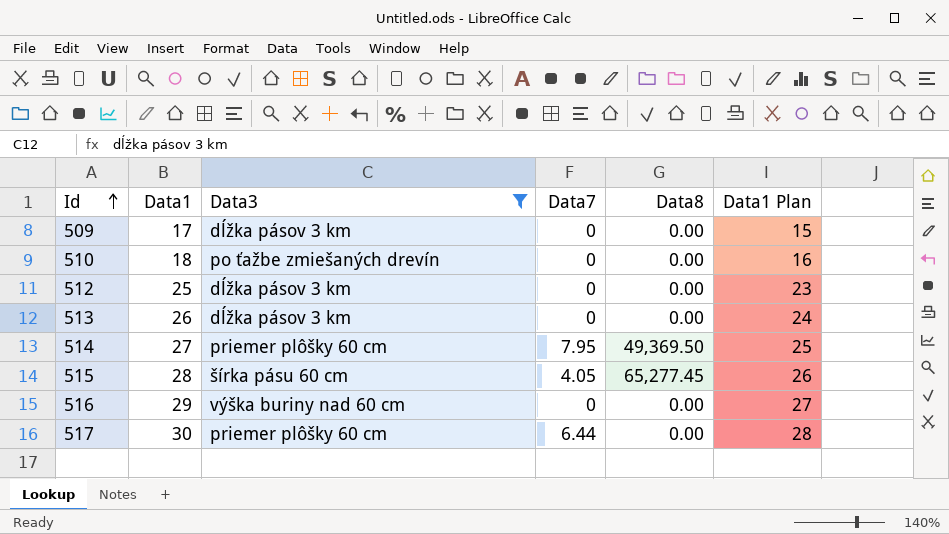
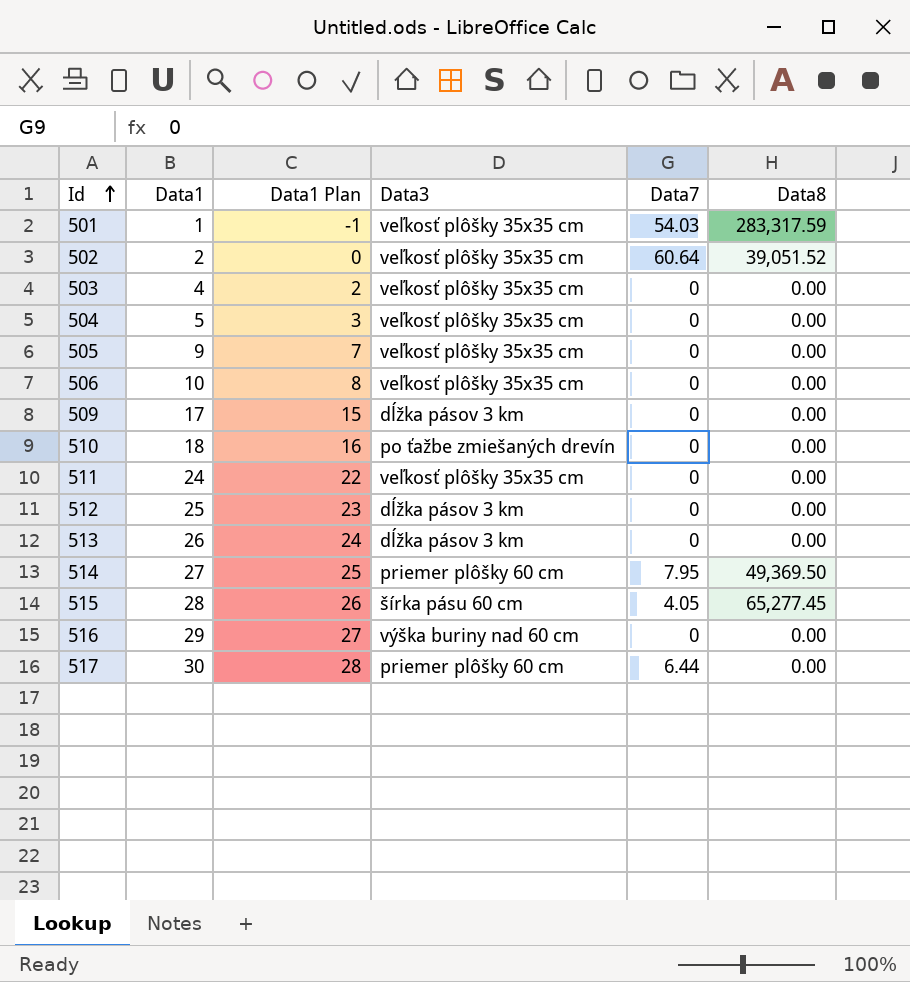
filter: Data3 != veľkosť plôšky 35x35 cm -> none
column Data1 Plan | position: 6 -> 3

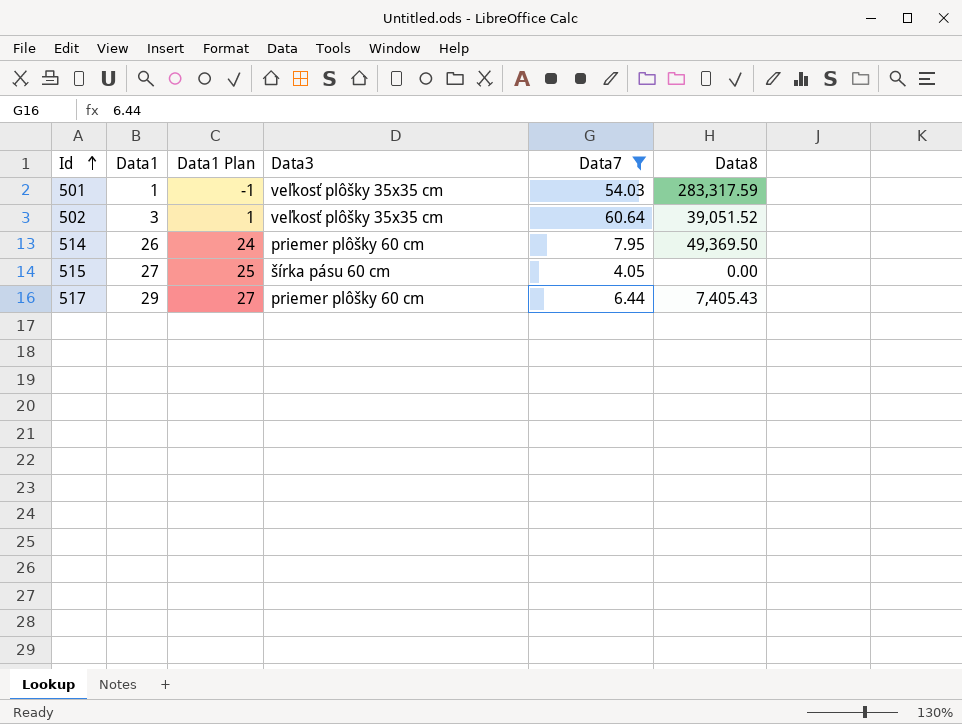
filter: none -> Data7 != 0
502 | Data1: 2 -> 3
502 | Data1 Plan: 0 -> 1
514 | Data1: 27 -> 26
514 | Data1 Plan: 25 -> 24
515 | Data1: 28 -> 27
515 | Data1 Plan: 26 -> 25
515 | Data8: 65,277.45 -> 0.00
517 | Data1: 30 -> 29
517 | Data1 Plan: 28 -> 27
517 | Data8: 0.00 -> 7,405.43

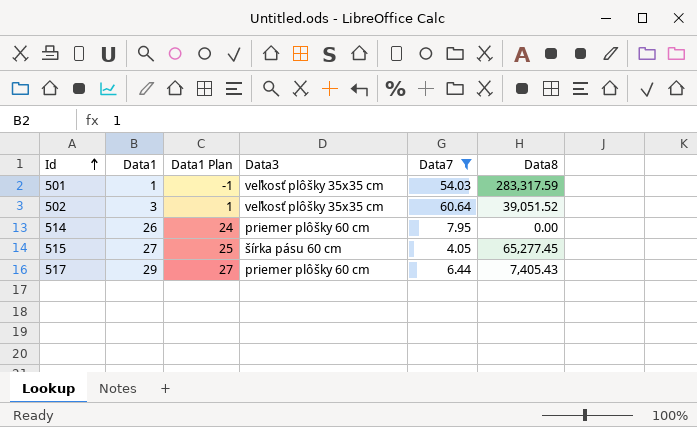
514 | Data8: 49,369.50 -> 0.00
515 | Data8: 0.00 -> 65,277.45

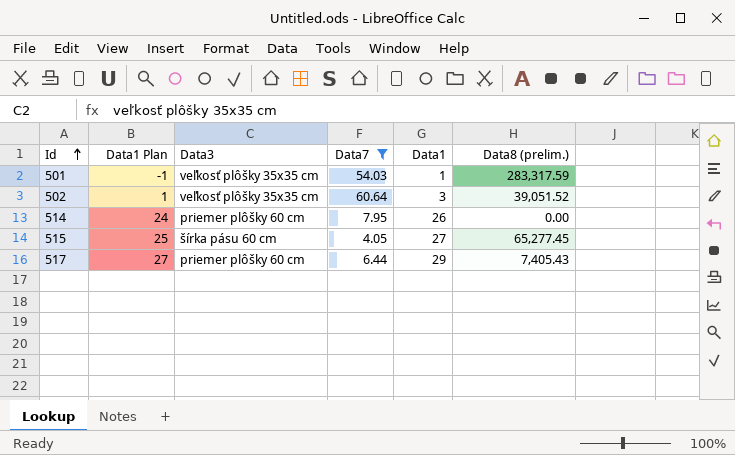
column Data1 | position: 2 -> 5
column name: Data8 -> Data8 (prelim.)

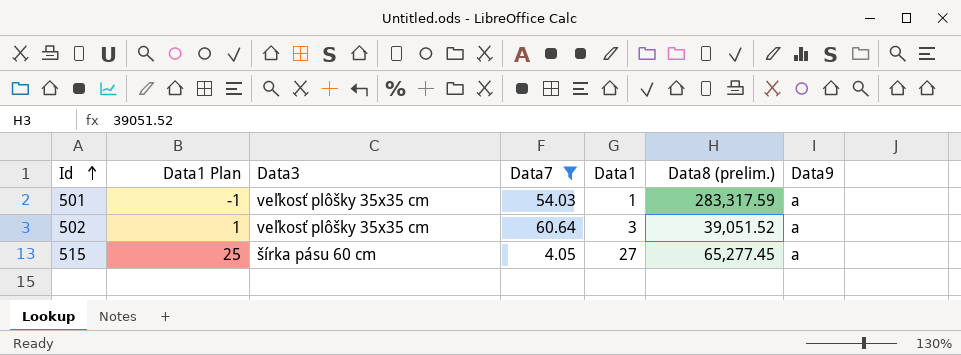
column Data9 | position: none -> 7
row 514: 24 | priemer plôšky 60 cm | 7.95 | 26 | 0.00 -> none
row 517: 27 | priemer plôšky 60 cm | 6.44 | 29 | 7,405.43 -> none

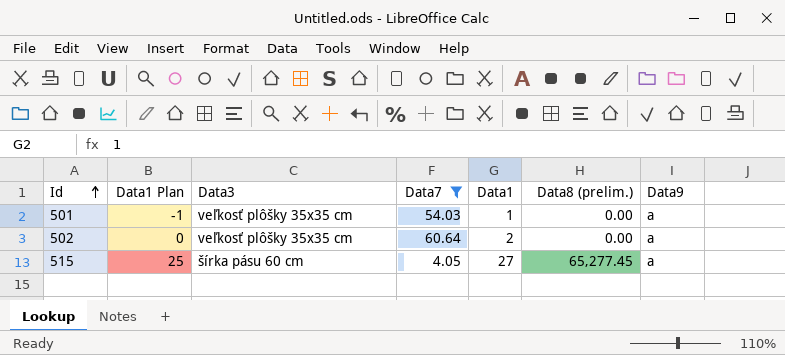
501 | Data8 (prelim.): 283,317.59 -> 0.00
502 | Data1 Plan: 1 -> 0
502 | Data1: 3 -> 2
502 | Data8 (prelim.): 39,051.52 -> 0.00

